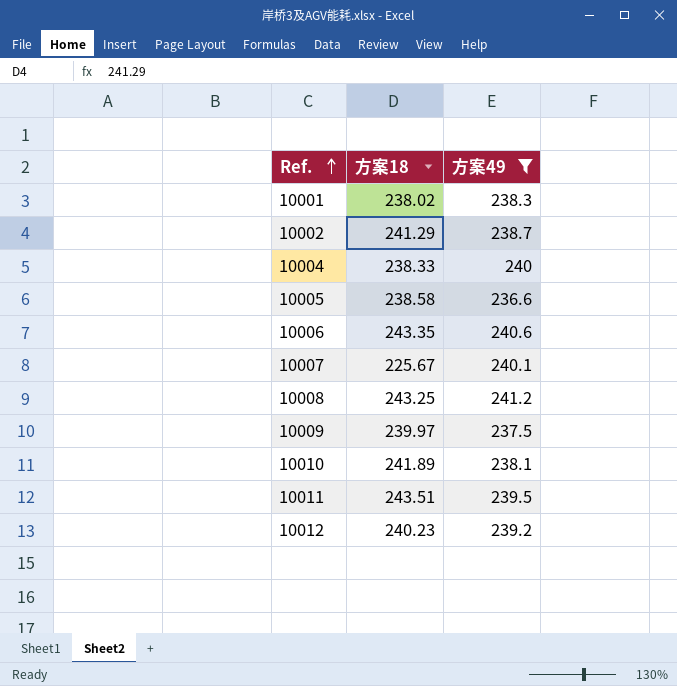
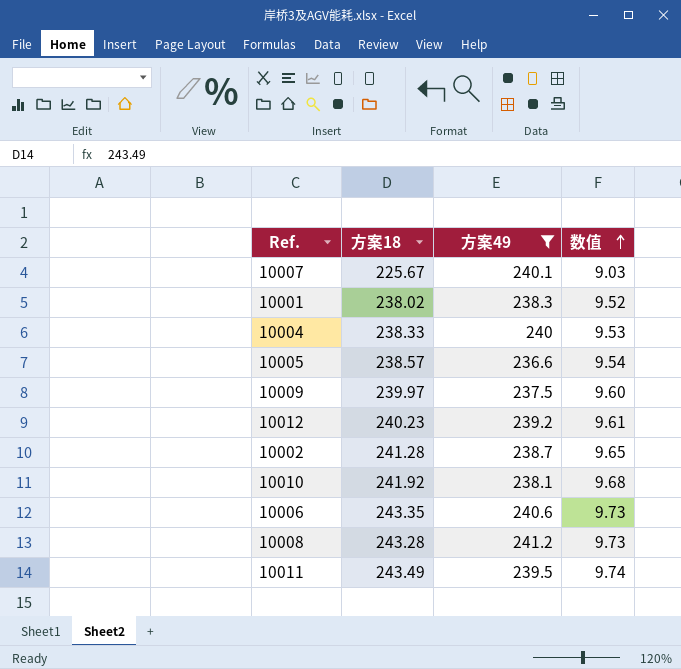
row order: Ref. ascending -> 数值 ascending
column 数值 | formula: none -> [方案18] * 0.04
10005 | 方案18: 238.58 -> 238.57
10002 | 方案18: 241.29 -> 241.28
10010 | 方案18: 241.89 -> 241.92
10008 | 方案18: 243.25 -> 243.28
10011 | 方案18: 243.51 -> 243.49

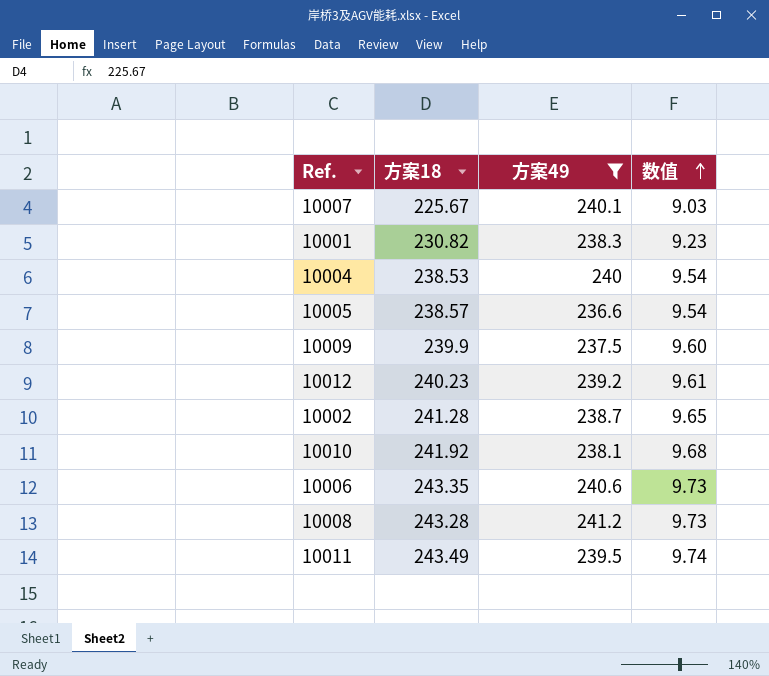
10001 | 方案18: 238.02 -> 230.82
10001 | 数值: 9.52 -> 9.23
10004 | 方案18: 238.33 -> 238.53
10004 | 数值: 9.53 -> 9.54
10009 | 方案18: 239.97 -> 239.9

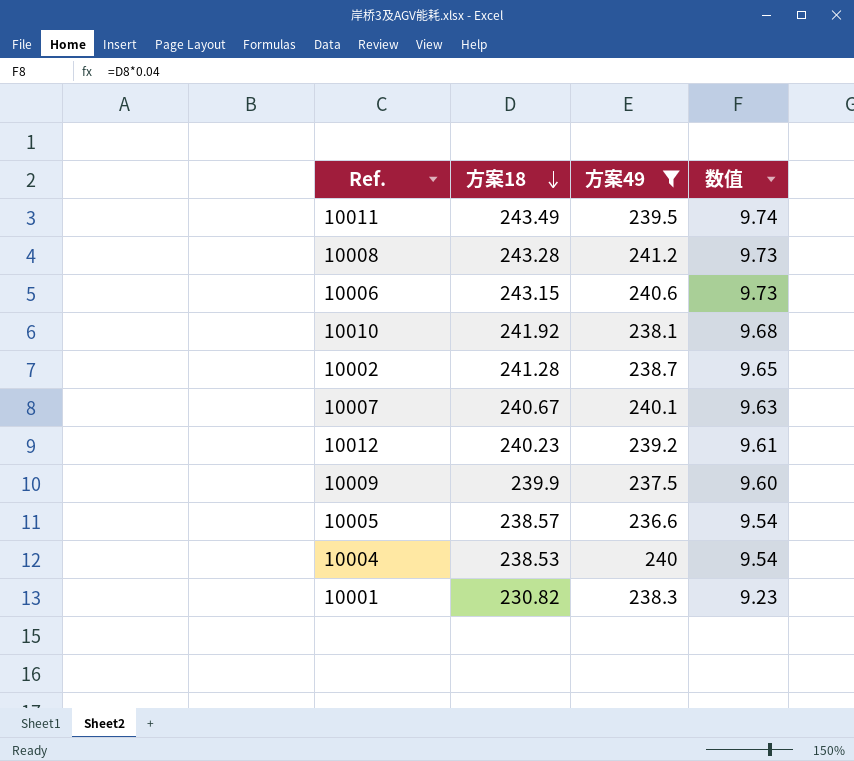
row order: 数值 ascending -> 方案18 descending
10006 | 方案18: 243.35 -> 243.15
10007 | 方案18: 225.67 -> 240.67
10007 | 数值: 9.03 -> 9.63

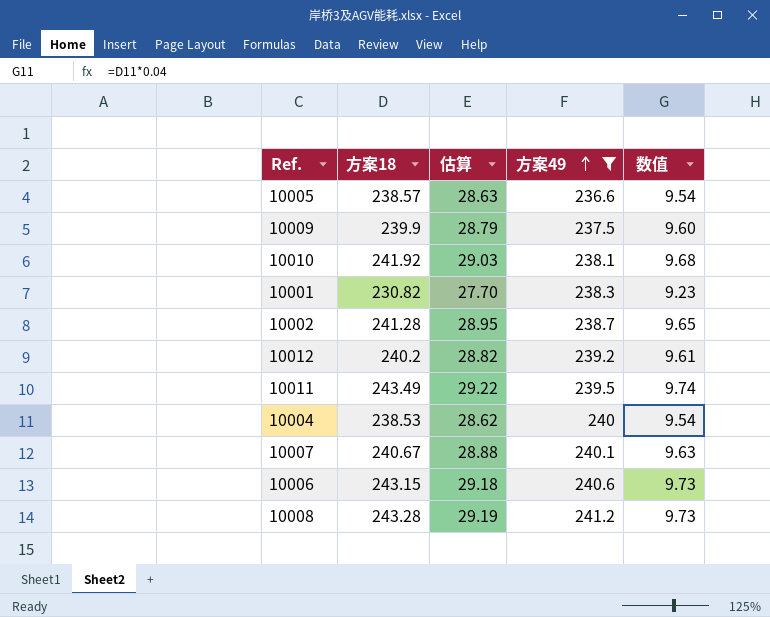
row order: 方案18 descending -> 方案49 ascending
column 估算 | formula: none -> [方案18] * 0.12
10012 | 方案18: 240.23 -> 240.2

